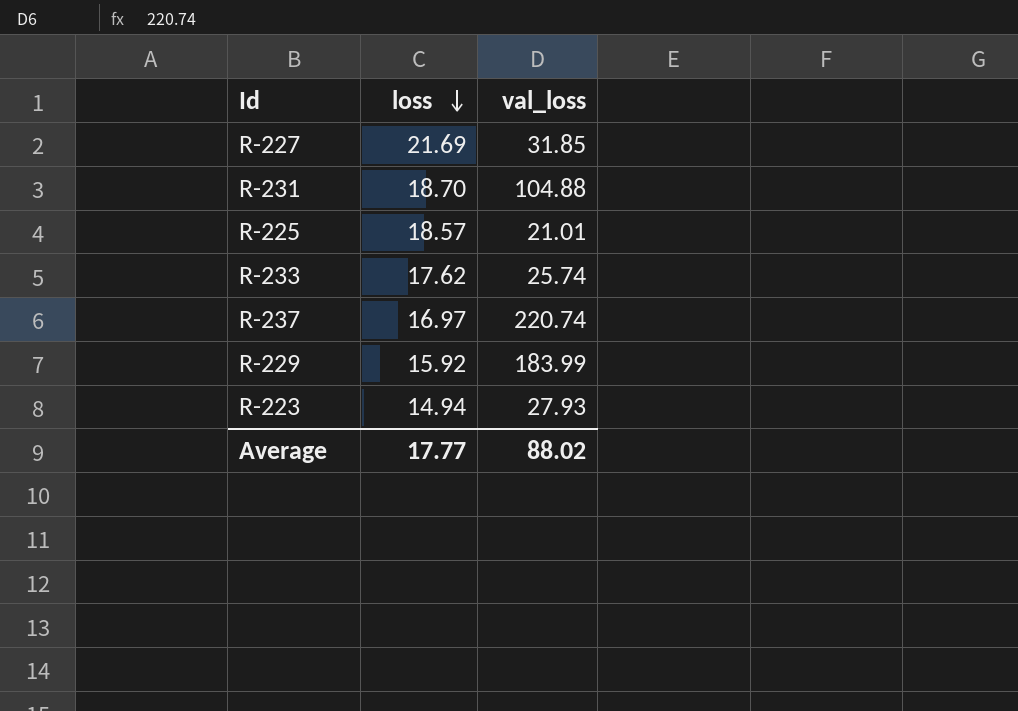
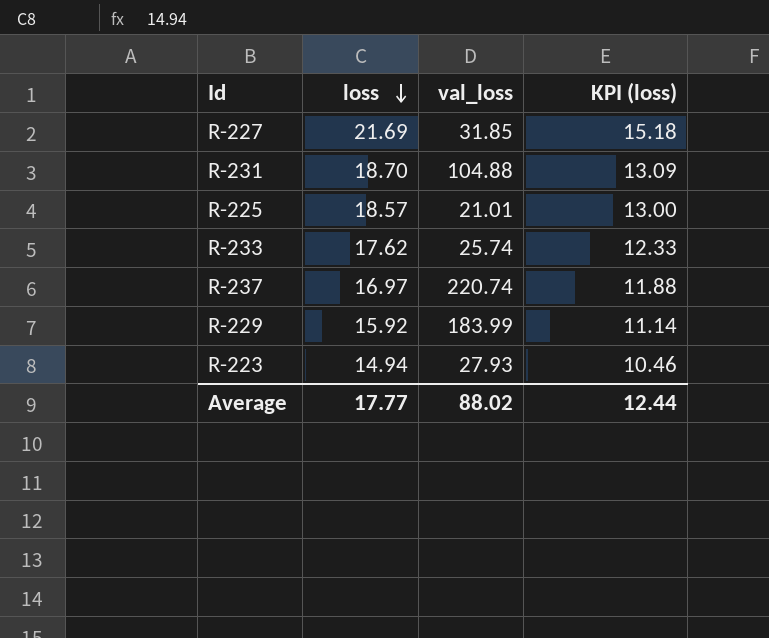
column KPI (loss) | formula: none -> [loss] * 0.7

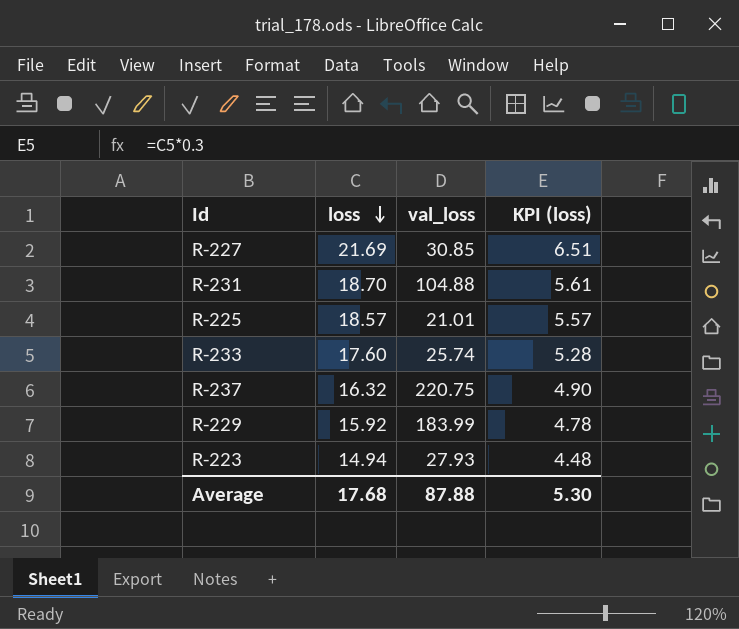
column KPI (loss) | formula: [loss] * 0.7 -> [loss] * 0.3
R-227 | val_loss: 31.85 -> 30.85
R-233 | loss: 17.62 -> 17.60
R-237 | loss: 16.97 -> 16.32
R-237 | val_loss: 220.74 -> 220.75
Average | loss: 17.77 -> 17.68
Average | val_loss: 88.02 -> 87.88
Average | KPI (loss): 12.44 -> 5.30

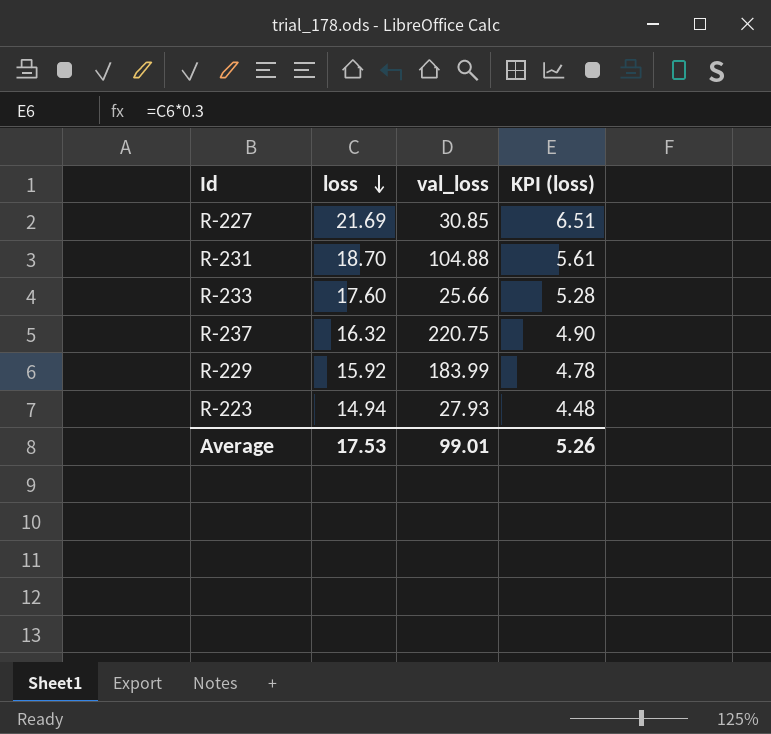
row R-225: 18.57 | 21.01 | 5.57 -> none
R-233 | val_loss: 25.74 -> 25.66
Average | loss: 17.68 -> 17.53
Average | val_loss: 87.88 -> 99.01
Average | KPI (loss): 5.30 -> 5.26

